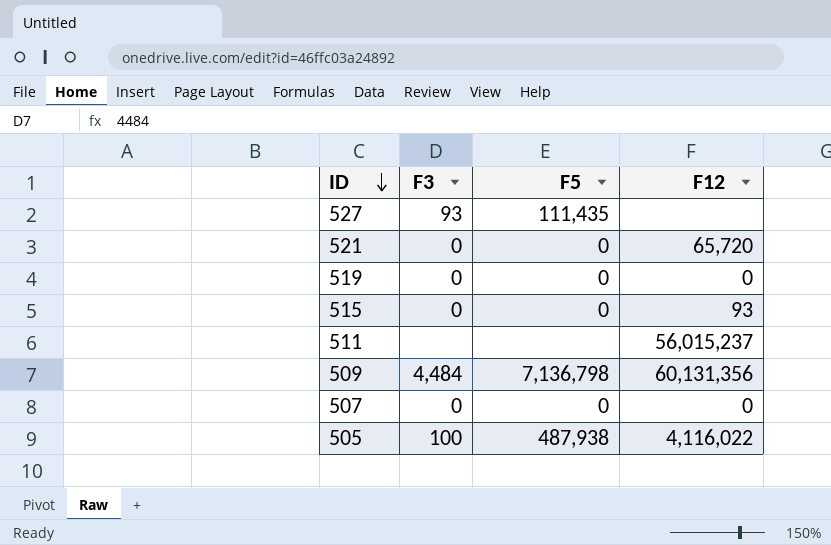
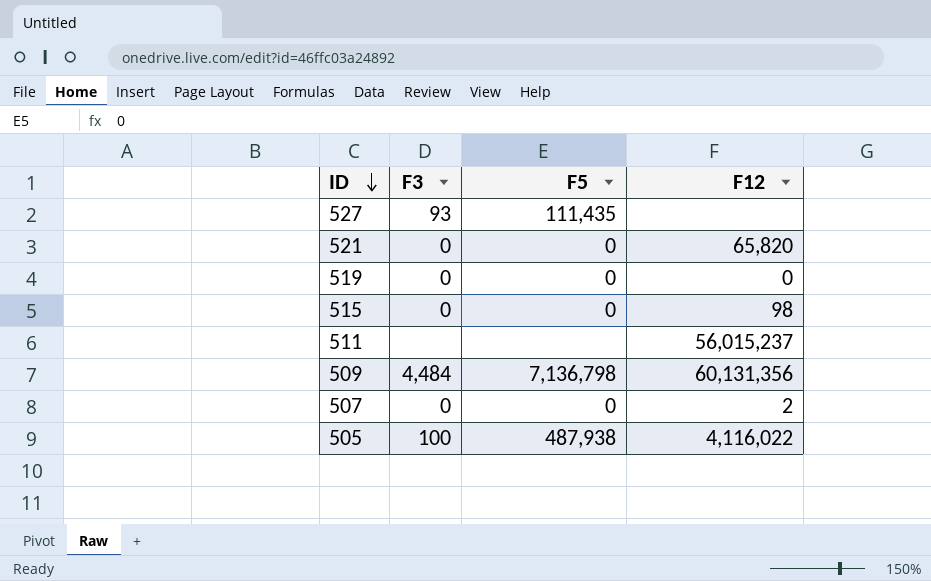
521 | F12: 65,720 -> 65,820
515 | F12: 93 -> 98
507 | F12: 0 -> 2

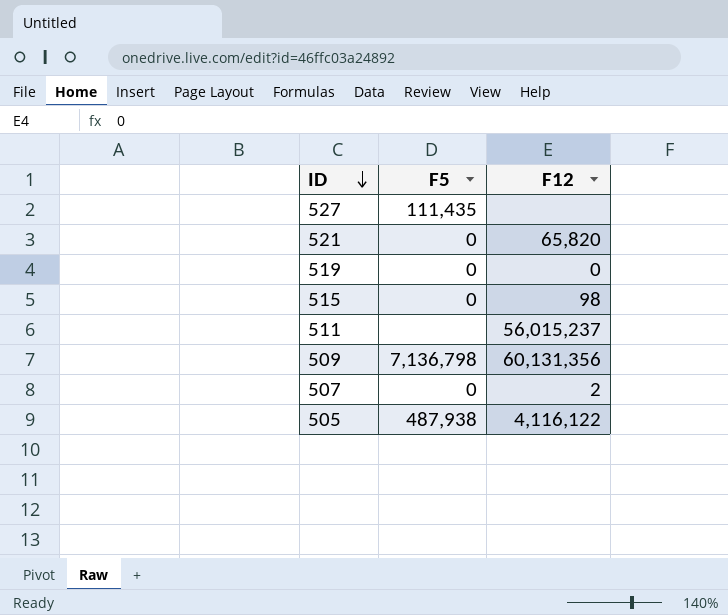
column F3 | position: 2 -> none
505 | F12: 4,116,022 -> 4,116,122

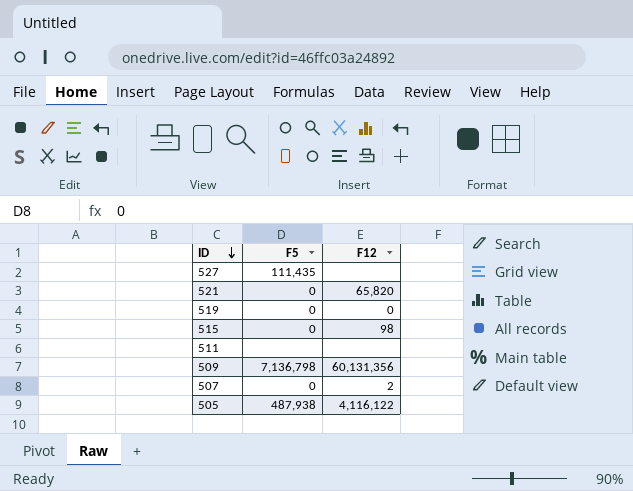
511 | F12: 56,015,237 -> none

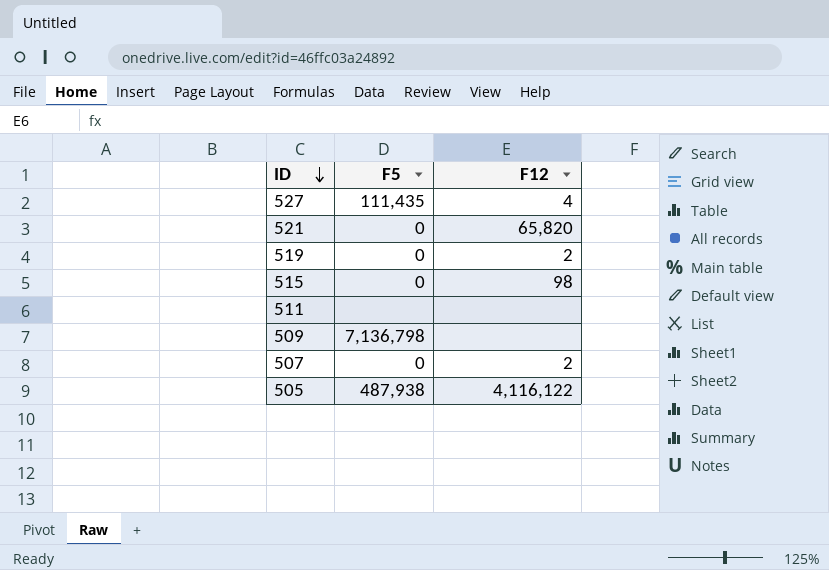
527 | F12: none -> 4
519 | F12: 0 -> 2
509 | F12: 60,131,356 -> none

